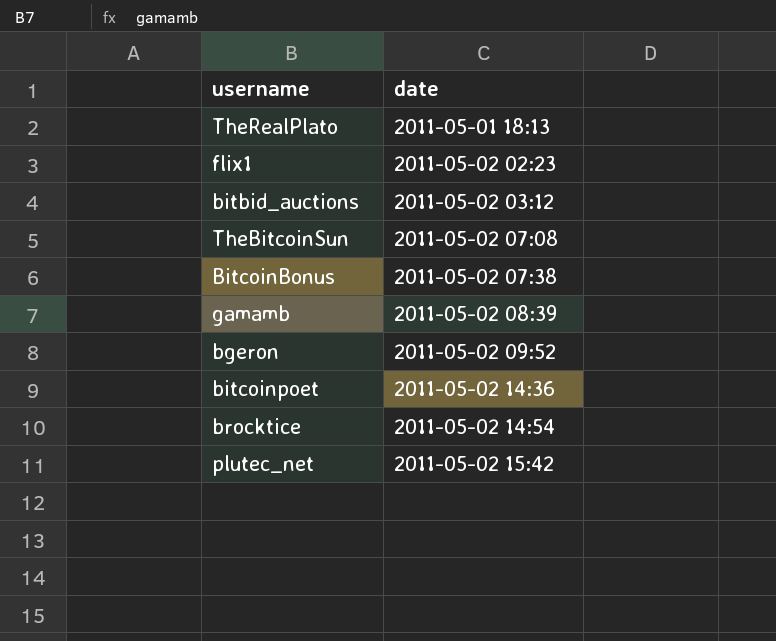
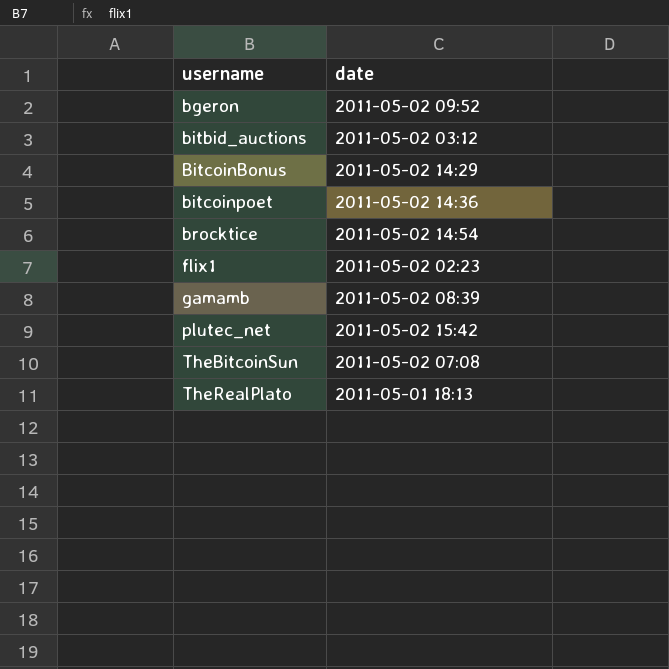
row order: date ascending -> username ascending
BitcoinBonus | date: 2011-05-02 07:38 -> 2011-05-02 14:29

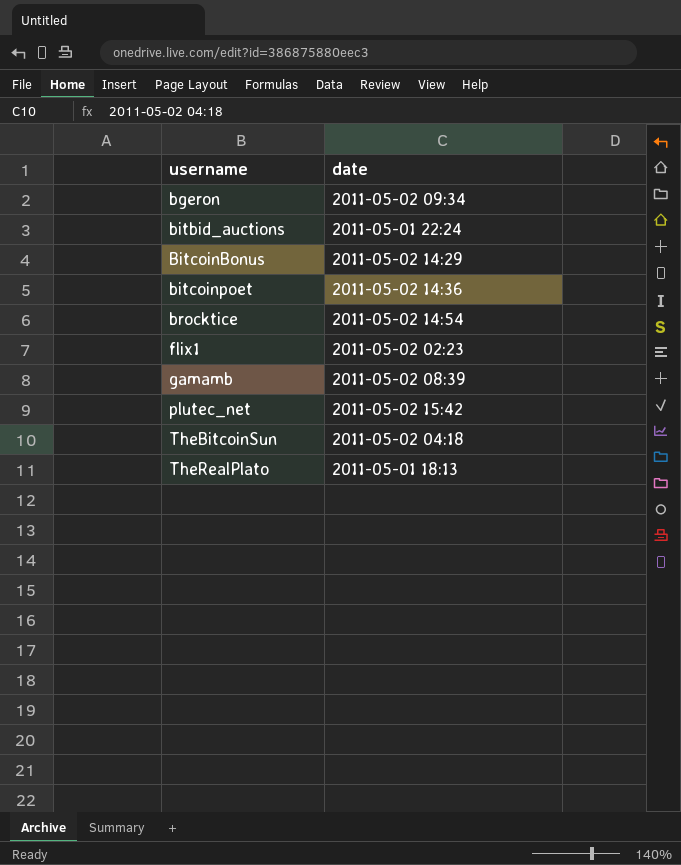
bgeron | date: 2011-05-02 09:52 -> 2011-05-02 09:34
bitbid_auctions | date: 2011-05-02 03:12 -> 2011-05-01 22:24
TheBitcoinSun | date: 2011-05-02 07:08 -> 2011-05-02 04:18

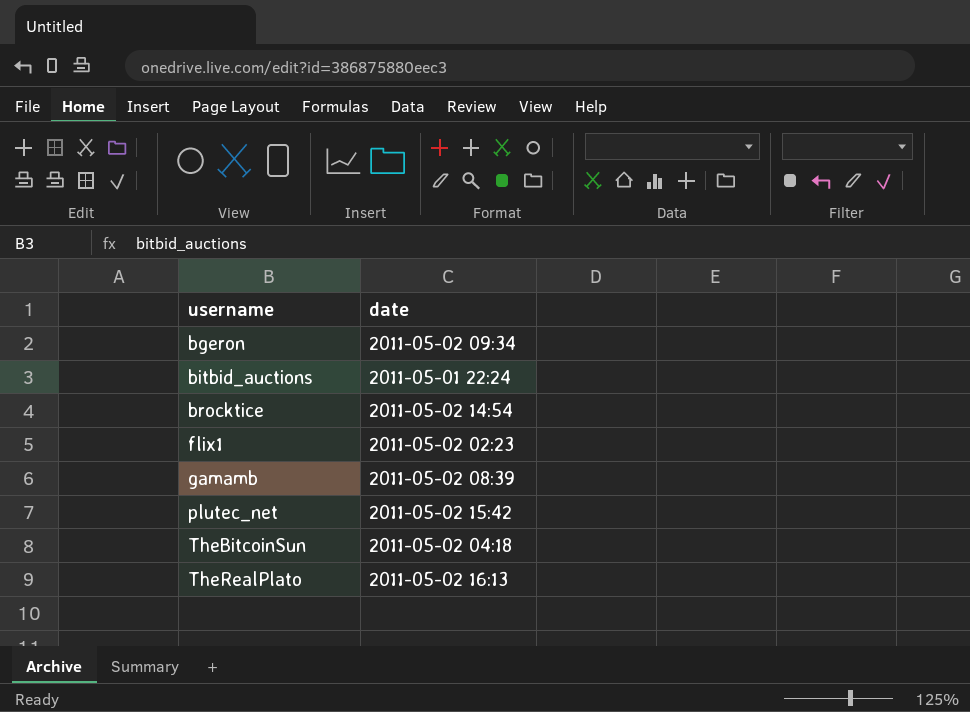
row BitcoinBonus: 2011-05-02 14:29 -> none
row bitcoinpoet: 2011-05-02 14:36 -> none
TheRealPlato | date: 2011-05-01 18:13 -> 2011-05-02 16:13

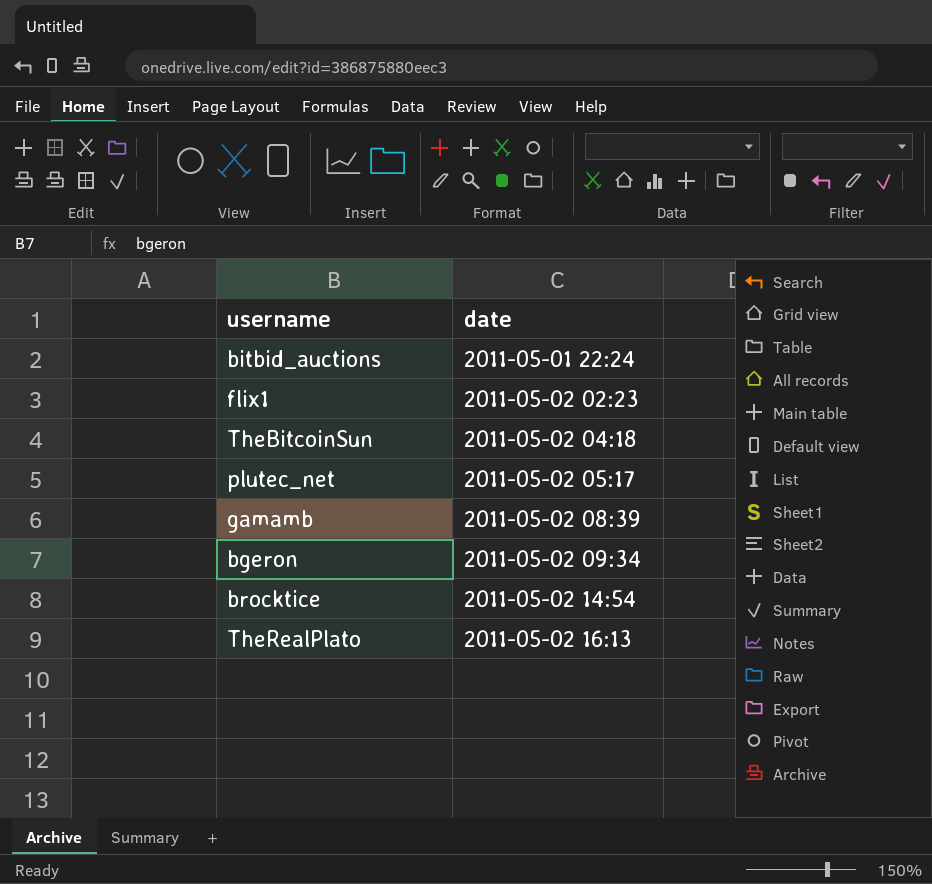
row order: username ascending -> date ascending
plutec_net | date: 2011-05-02 15:42 -> 2011-05-02 05:17

